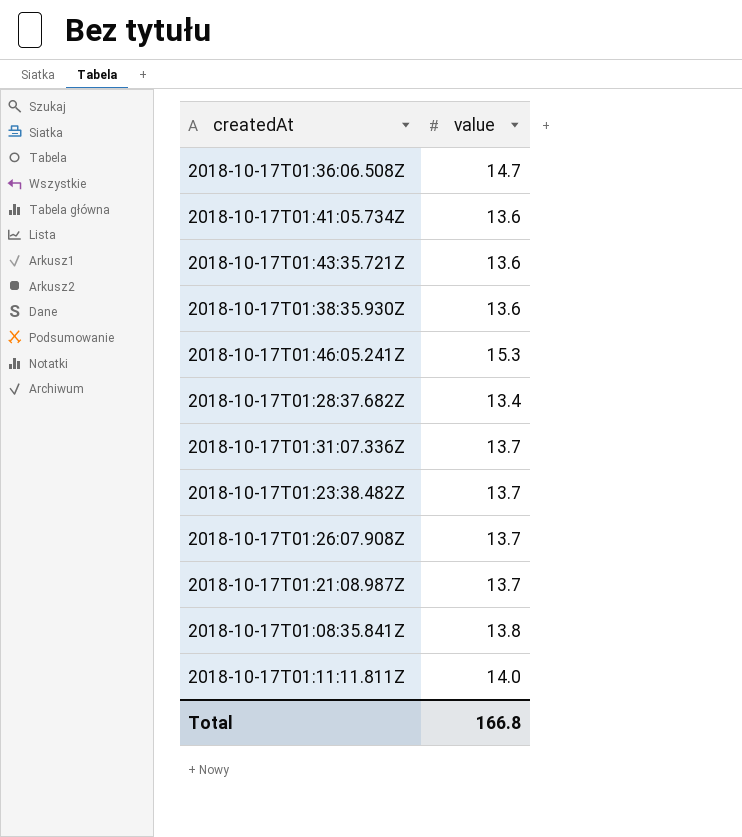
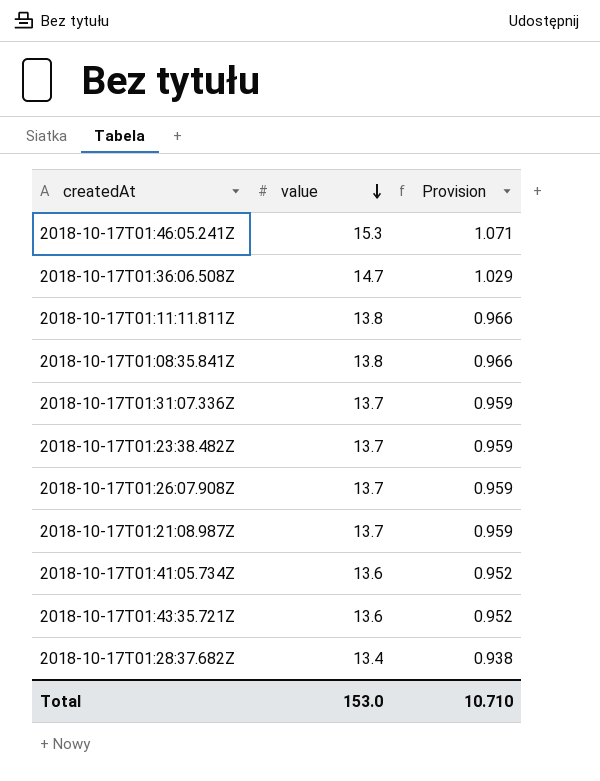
row order: none -> value descending
column Provision | formula: none -> [value] * 0.07
row 2018-10-17T01:38:35.930Z: 13.6 -> none
2018-10-17T01:11:11.811Z | value: 14.0 -> 13.8
Total | value: 166.8 -> 153.0

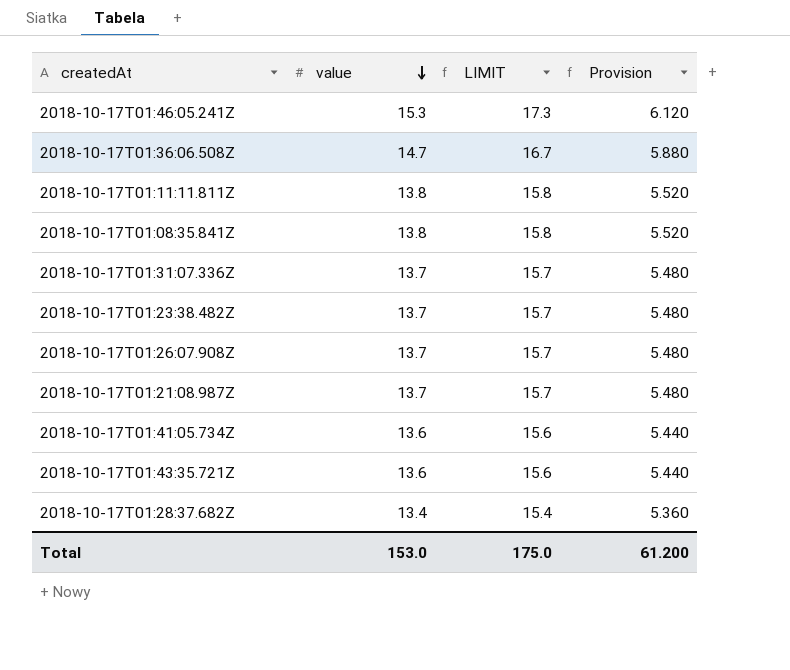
column LIMIT | formula: none -> [value] + 2
column Provision | formula: [value] * 0.07 -> [value] * 0.4
Total | Provision: 10.710 -> 61.200

